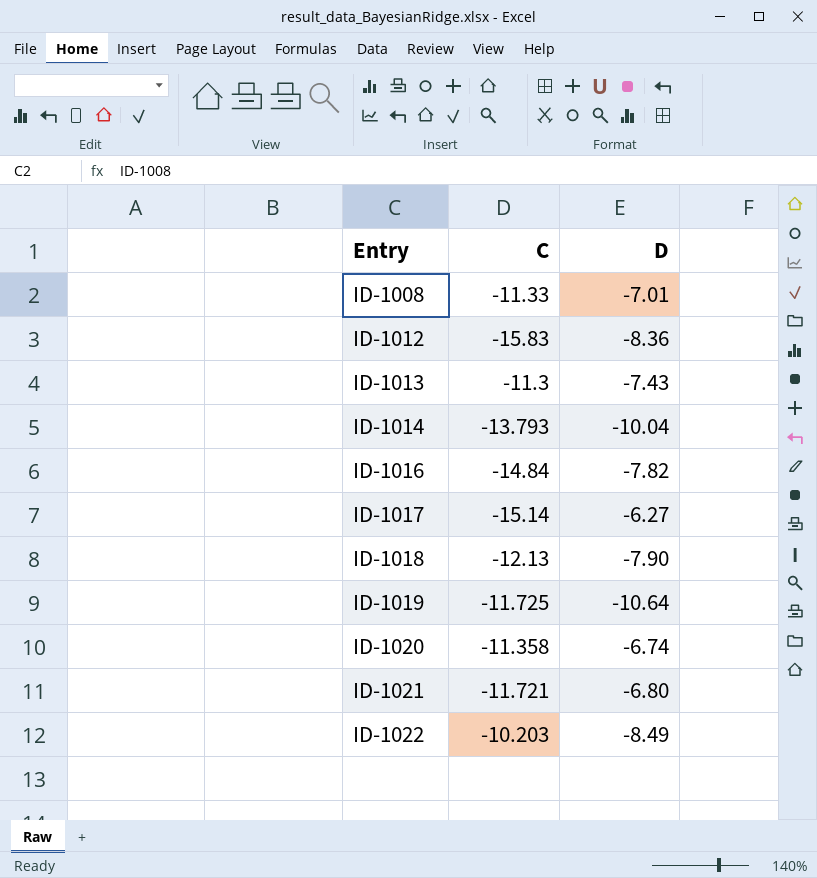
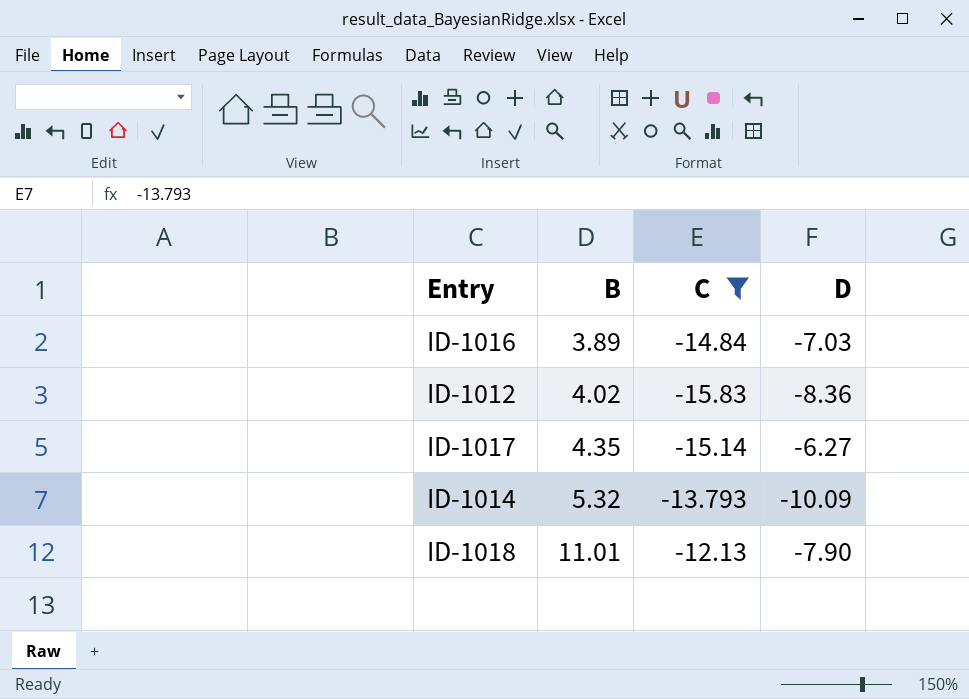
filter: none -> C <= -12.13
row order: Entry ascending -> B ascending
column B | position: none -> 2
ID-1016 | D: -7.82 -> -7.03
ID-1014 | D: -10.04 -> -10.09

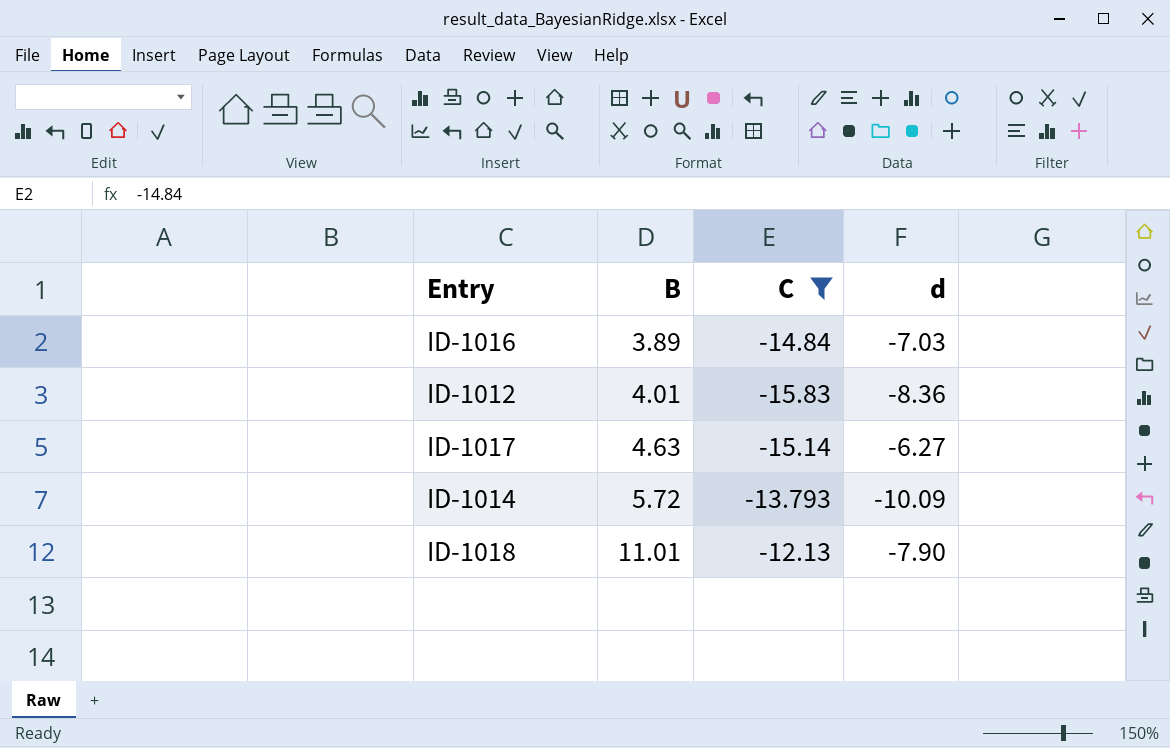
column name: D -> d
ID-1012 | B: 4.02 -> 4.01
ID-1017 | B: 4.35 -> 4.63
ID-1014 | B: 5.32 -> 5.72

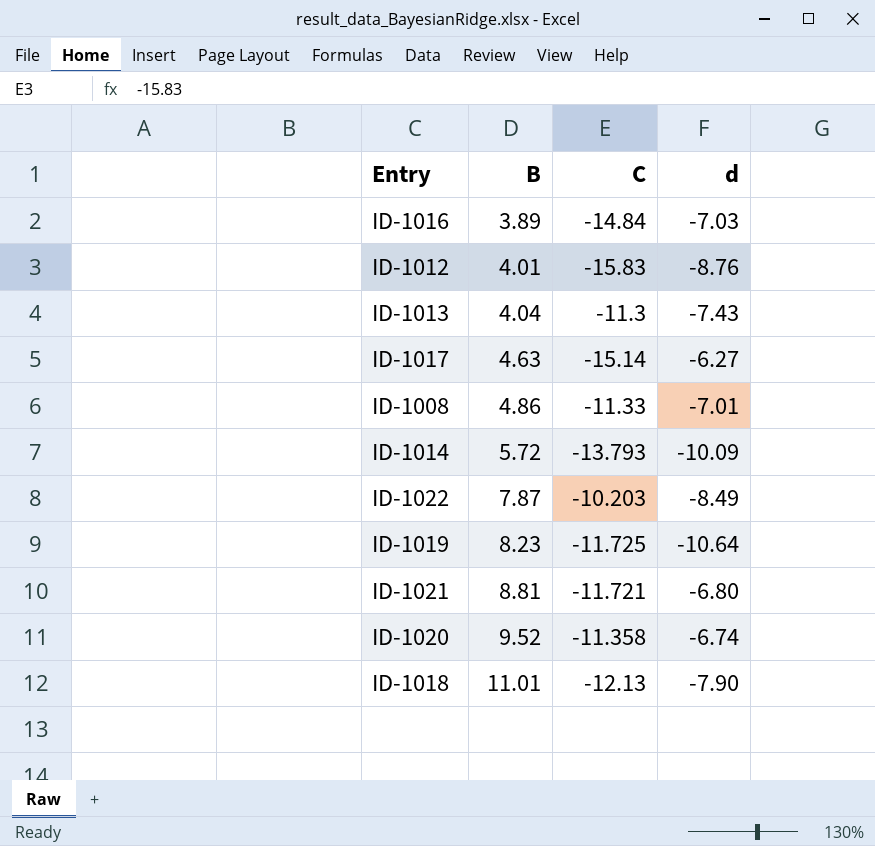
filter: C <= -12.13 -> none
ID-1012 | d: -8.36 -> -8.76

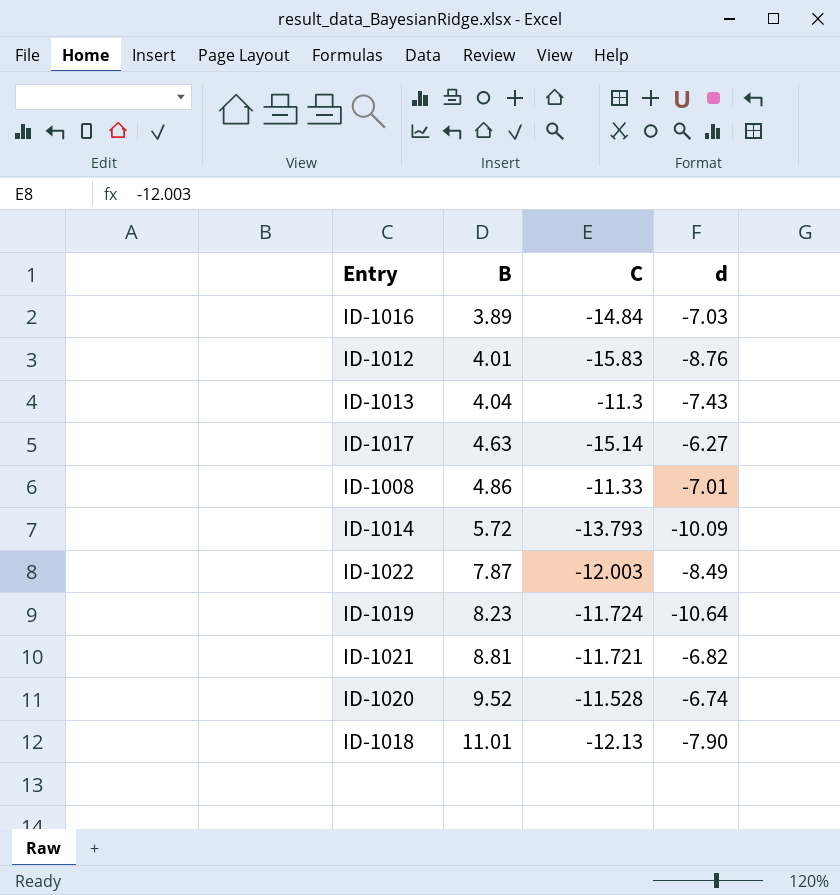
ID-1022 | C: -10.203 -> -12.003
ID-1019 | C: -11.725 -> -11.724
ID-1021 | d: -6.80 -> -6.82
ID-1020 | C: -11.358 -> -11.528

